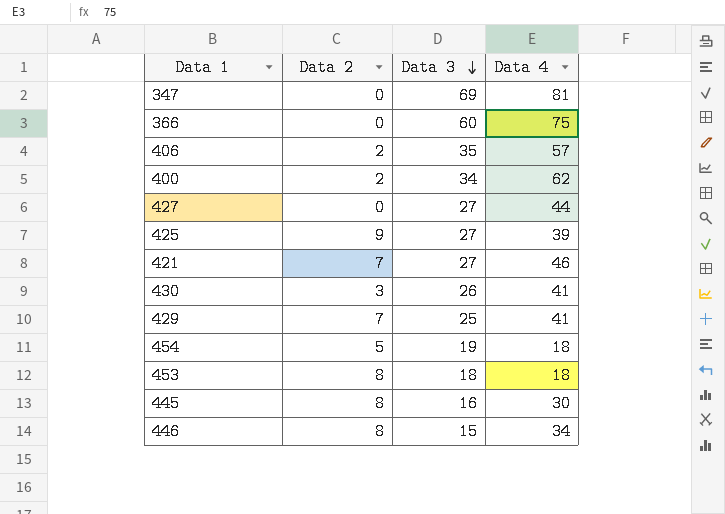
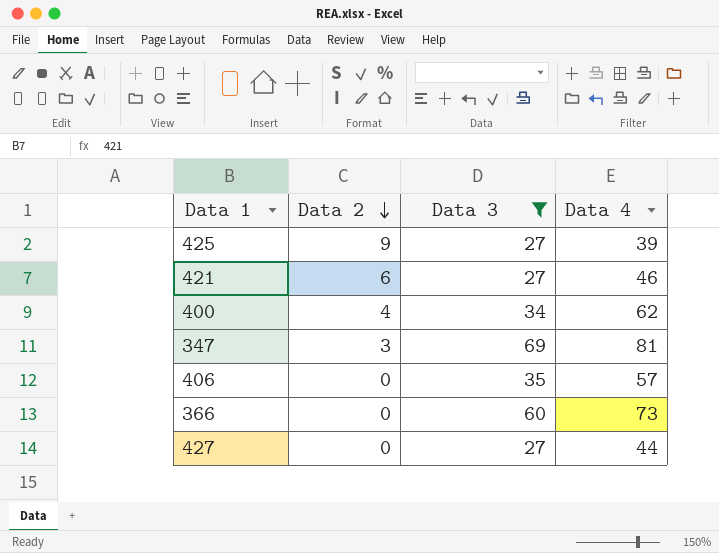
filter: none -> Data 3 >= 27
row order: Data 3 descending -> Data 2 descending
421 | Data 2: 7 -> 6
400 | Data 2: 2 -> 4
347 | Data 2: 0 -> 3
406 | Data 2: 2 -> 0
366 | Data 4: 75 -> 73

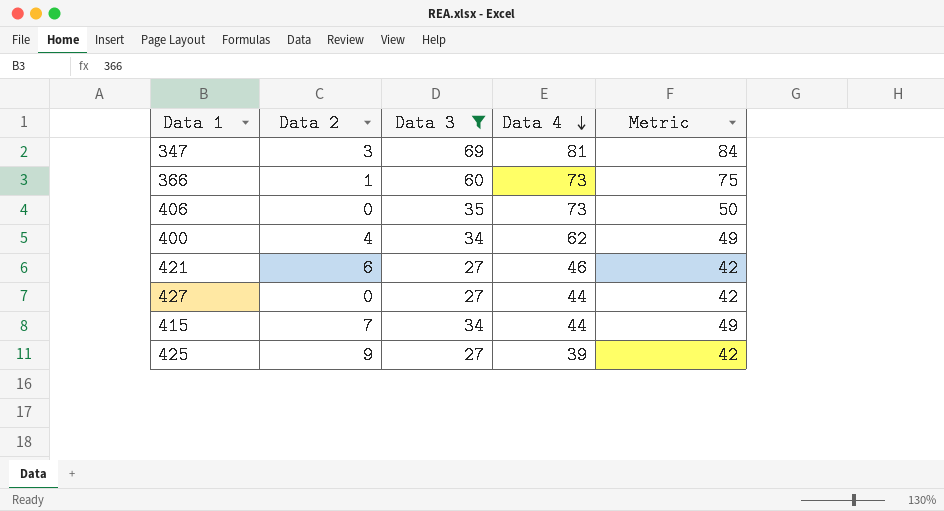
row order: Data 2 descending -> Data 4 descending
column Metric | formula: none -> [Data 3] + 15
366 | Data 2: 0 -> 1
406 | Data 4: 57 -> 73
row 415: none -> 7 | 34 | 44 | 49

